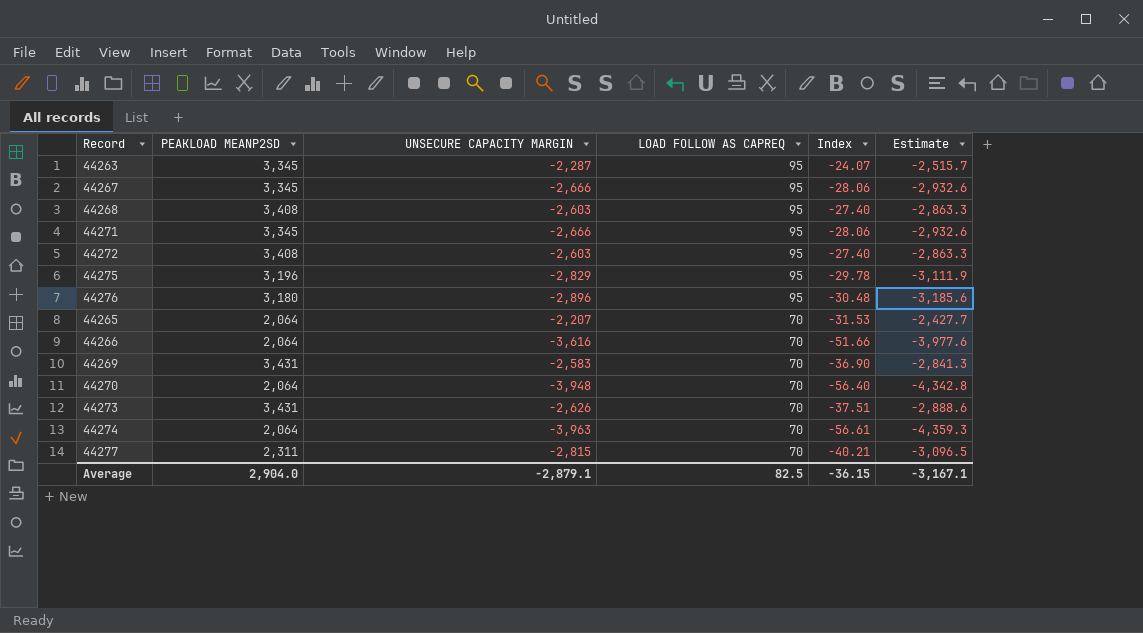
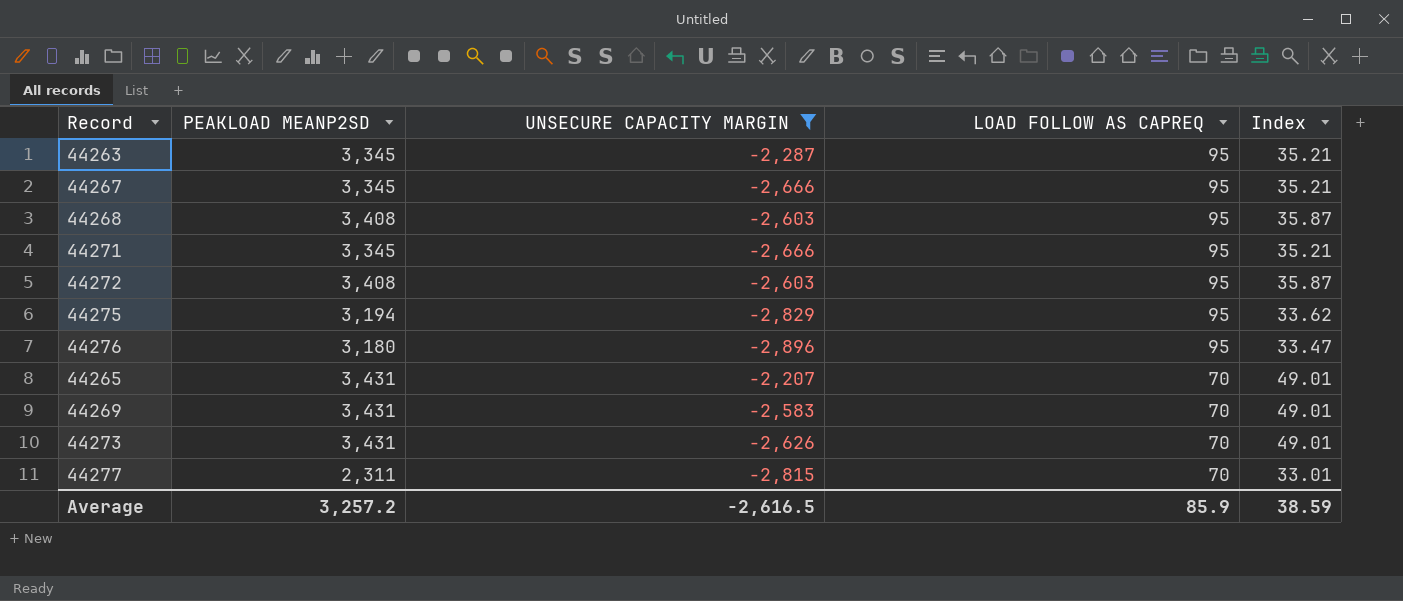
filter: none -> UNSECURE CAPACITY MARGIN >= -2,896
column Estimate | formula: [UNSECURE CAPACITY MARGIN] * 1.1 -> none
column Index | formula: [UNSECURE CAPACITY MARGIN] / [LOAD FOLLOW AS CAPREQ] -> [PEAKLOAD MEANP2SD] / [LOAD FOLLOW AS CAPREQ]
44275 | PEAKLOAD MEANP2SD: 3,196 -> 3,194
44265 | PEAKLOAD MEANP2SD: 2,064 -> 3,431
Average | PEAKLOAD MEANP2SD: 2,904.0 -> 3,257.2
Average | UNSECURE CAPACITY MARGIN: -2,879.1 -> -2,616.5
Average | LOAD FOLLOW AS CAPREQ: 82.5 -> 85.9
Average | Index: -36.15 -> 38.59

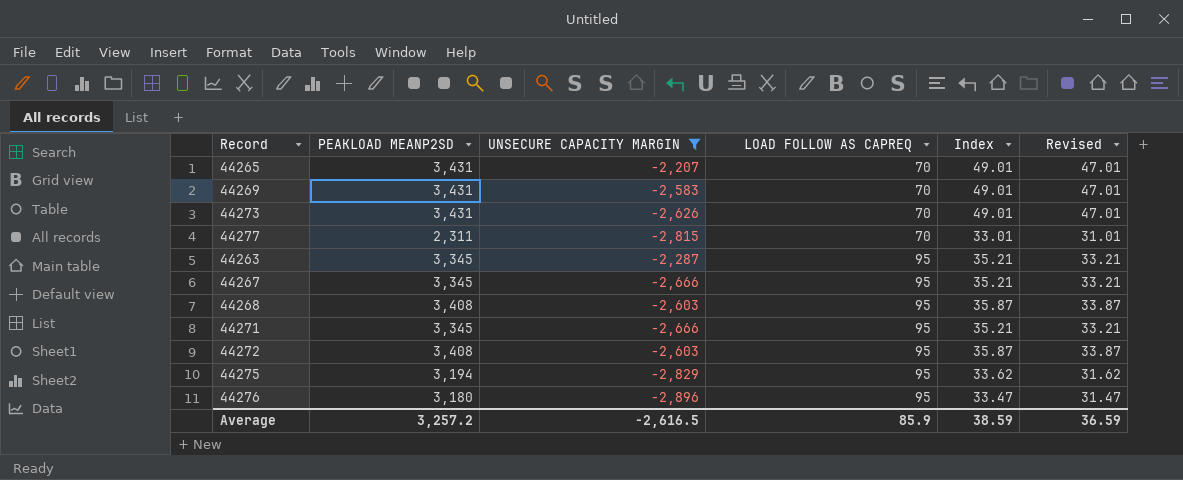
row order: LOAD FOLLOW AS CAPREQ descending -> LOAD FOLLOW AS CAPREQ ascending
column Revised | formula: none -> [Index] - 2

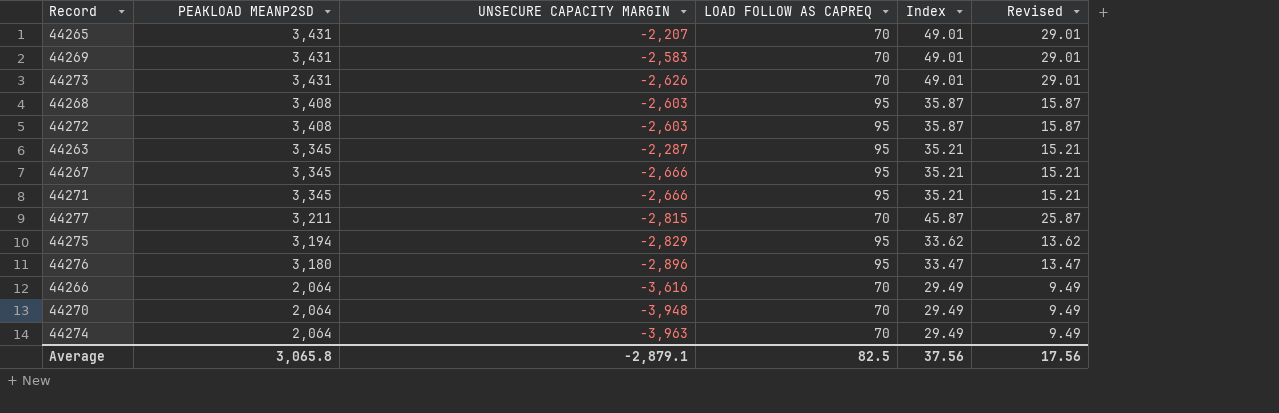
filter: UNSECURE CAPACITY MARGIN >= -2,896 -> none
row order: LOAD FOLLOW AS CAPREQ ascending -> PEAKLOAD MEANP2SD descending
column Revised | formula: [Index] - 2 -> [Index] - 20
44277 | PEAKLOAD MEANP2SD: 2,311 -> 3,211
44277 | Index: 33.01 -> 45.87
Average | PEAKLOAD MEANP2SD: 3,257.2 -> 3,065.8
Average | UNSECURE CAPACITY MARGIN: -2,616.5 -> -2,879.1
Average | LOAD FOLLOW AS CAPREQ: 85.9 -> 82.5
Average | Index: 38.59 -> 37.56
Average | Revised: 36.59 -> 17.56

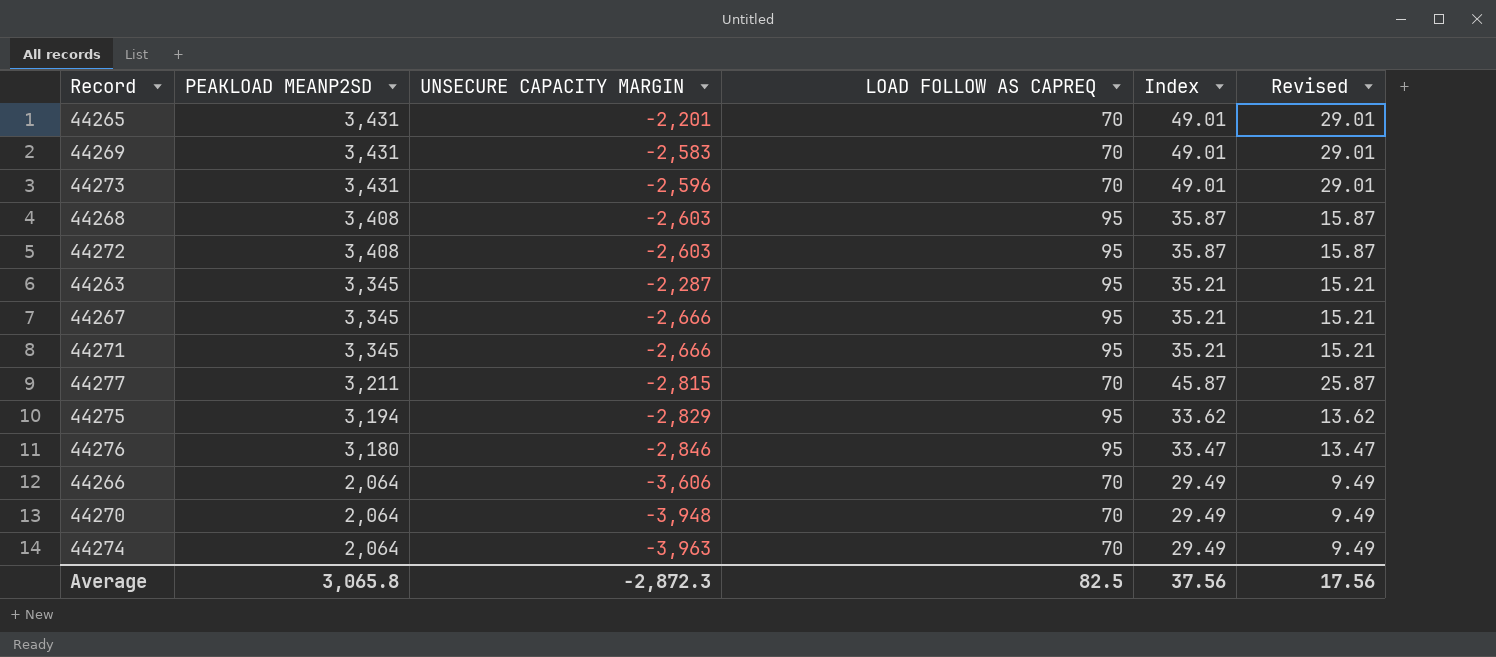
44265 | UNSECURE CAPACITY MARGIN: -2,207 -> -2,201
44273 | UNSECURE CAPACITY MARGIN: -2,626 -> -2,596
44276 | UNSECURE CAPACITY MARGIN: -2,896 -> -2,846
44266 | UNSECURE CAPACITY MARGIN: -3,616 -> -3,606
Average | UNSECURE CAPACITY MARGIN: -2,879.1 -> -2,872.3

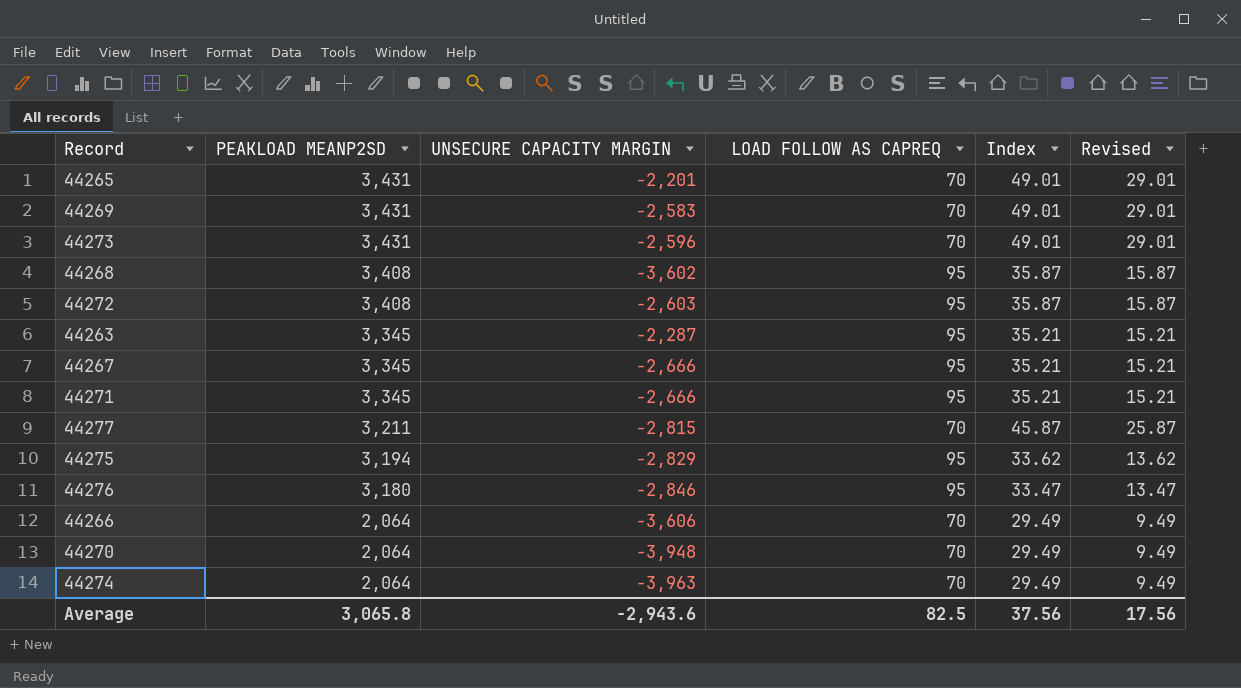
44268 | UNSECURE CAPACITY MARGIN: -2,603 -> -3,602
Average | UNSECURE CAPACITY MARGIN: -2,872.3 -> -2,943.6

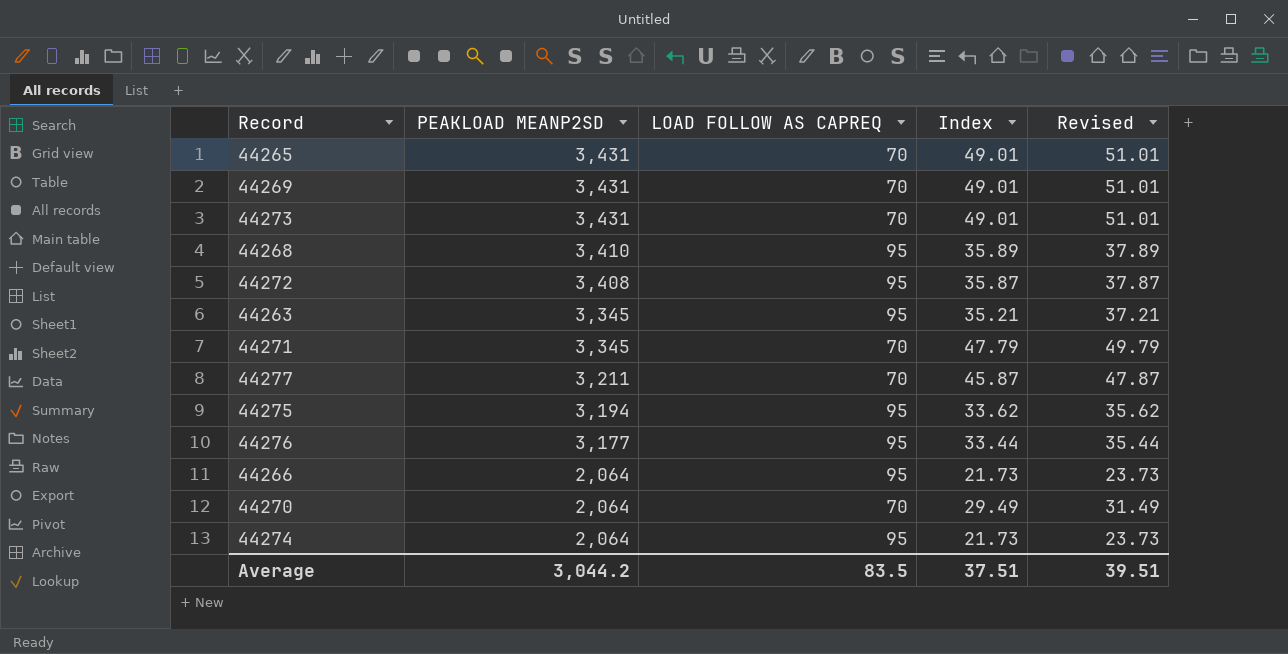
column UNSECURE CAPACITY MARGIN | position: 3 -> none
column Revised | formula: [Index] - 20 -> [Index] + 2
row 44267: 3,345 | -2,666 | 95 | 35.21 | 15.21 -> none
44268 | PEAKLOAD MEANP2SD: 3,408 -> 3,410
44268 | Index: 35.87 -> 35.89
44271 | LOAD FOLLOW AS CAPREQ: 95 -> 70
44271 | Index: 35.21 -> 47.79
44276 | PEAKLOAD MEANP2SD: 3,180 -> 3,177
44276 | Index: 33.47 -> 33.44
44266 | LOAD FOLLOW AS CAPREQ: 70 -> 95
44266 | Index: 29.49 -> 21.73
44274 | LOAD FOLLOW AS CAPREQ: 70 -> 95
44274 | Index: 29.49 -> 21.73
Average | PEAKLOAD MEANP2SD: 3,065.8 -> 3,044.2
Average | LOAD FOLLOW AS CAPREQ: 82.5 -> 83.5
Average | Index: 37.56 -> 37.51
Average | Revised: 17.56 -> 39.51

